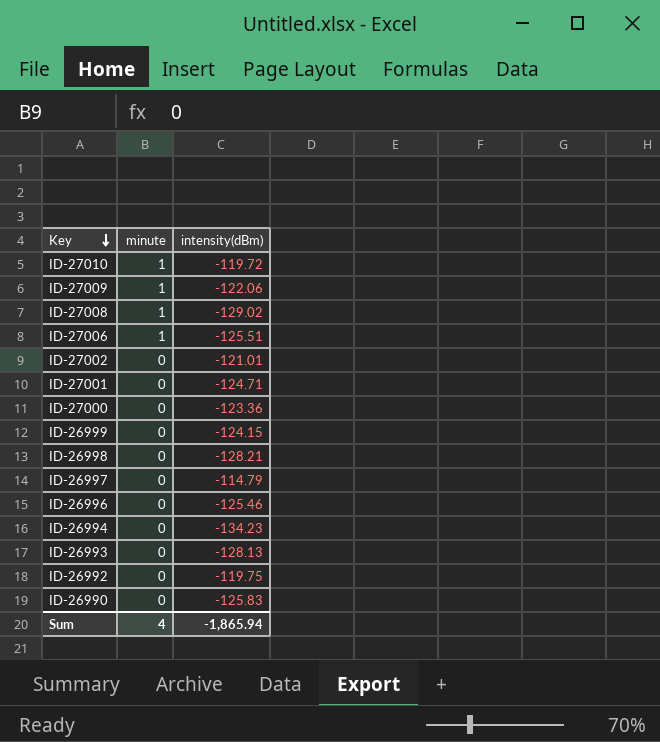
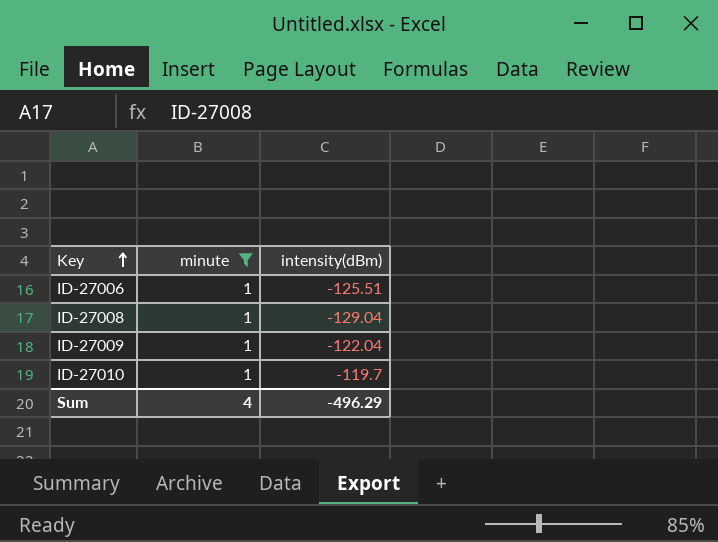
filter: none -> minute = 1
row order: Key descending -> Key ascending
ID-27008 | intensity(dBm): -129.02 -> -129.04
ID-27009 | intensity(dBm): -122.06 -> -122.04
ID-27010 | intensity(dBm): -119.72 -> -119.7
Sum | intensity(dBm): -1,865.94 -> -496.29

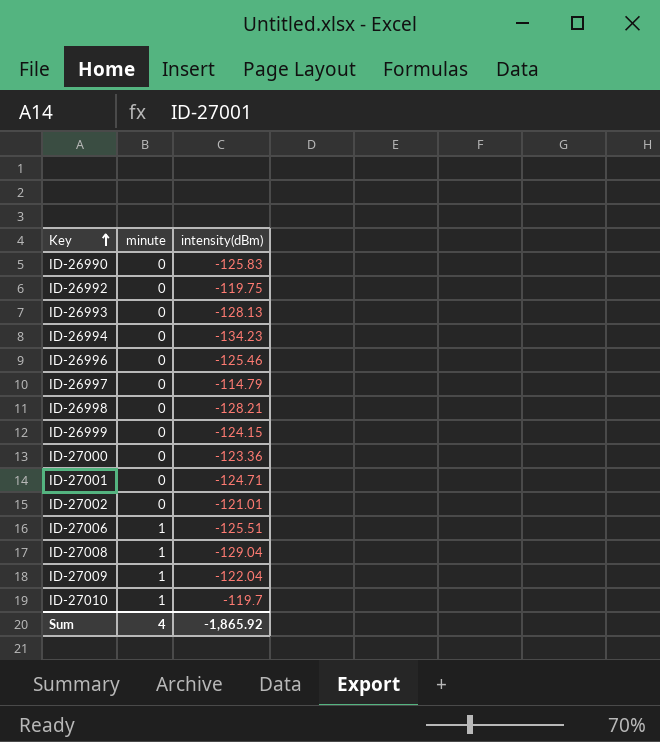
filter: minute = 1 -> none
Sum | intensity(dBm): -496.29 -> -1,865.92

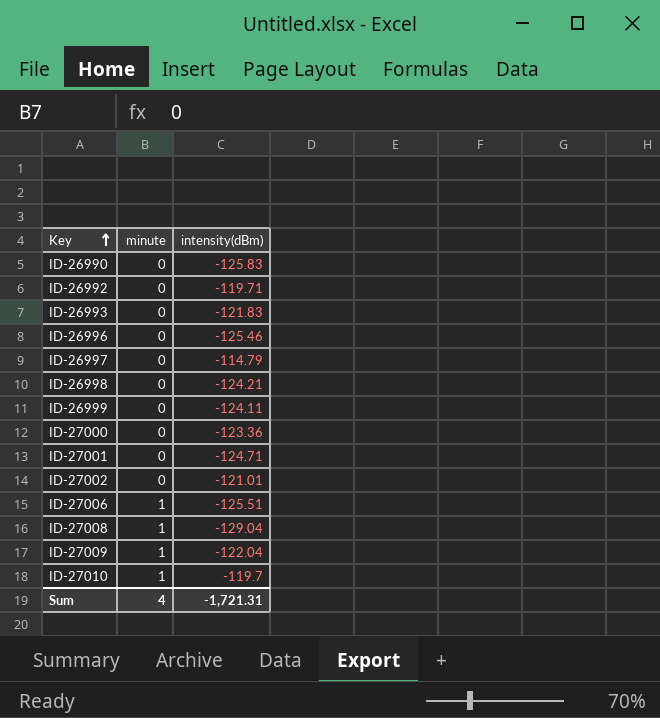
row ID-26994: 0 | -134.23 -> none
ID-26992 | intensity(dBm): -119.75 -> -119.71
ID-26993 | intensity(dBm): -128.13 -> -121.83
ID-26998 | intensity(dBm): -128.21 -> -124.21
ID-26999 | intensity(dBm): -124.15 -> -124.11
Sum | intensity(dBm): -1,865.92 -> -1,721.31

